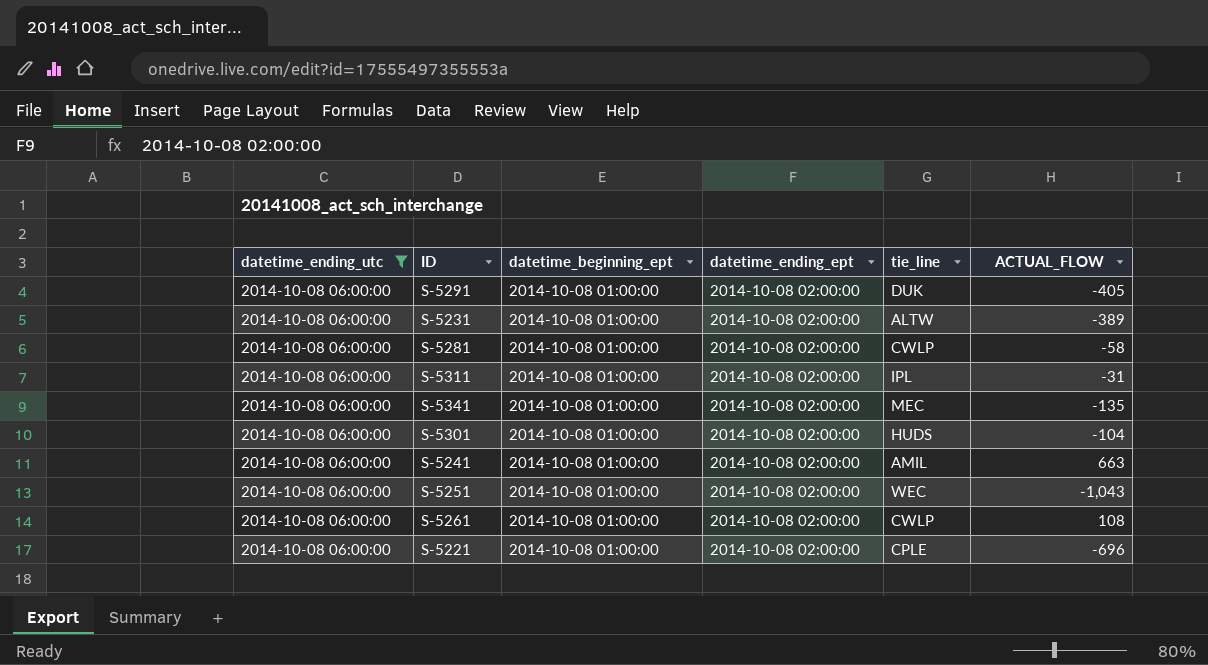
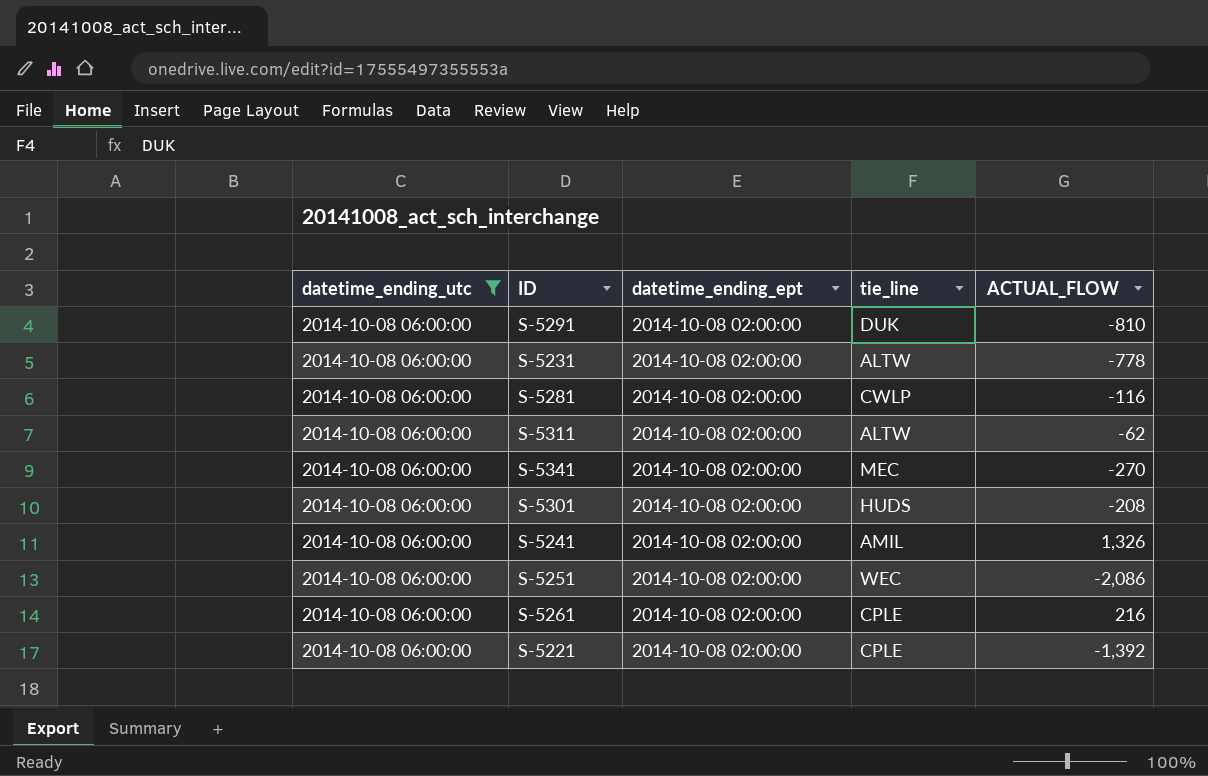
column datetime_beginning_ept | position: 3 -> none
S-5291 | ACTUAL_FLOW: -405 -> -810
S-5231 | ACTUAL_FLOW: -389 -> -778
S-5281 | ACTUAL_FLOW: -58 -> -116
S-5311 | tie_line: IPL -> ALTW
S-5311 | ACTUAL_FLOW: -31 -> -62
S-5341 | ACTUAL_FLOW: -135 -> -270
S-5301 | ACTUAL_FLOW: -104 -> -208
S-5241 | ACTUAL_FLOW: 663 -> 1,326
S-5251 | ACTUAL_FLOW: -1,043 -> -2,086
S-5261 | tie_line: CWLP -> CPLE
S-5261 | ACTUAL_FLOW: 108 -> 216
S-5221 | ACTUAL_FLOW: -696 -> -1,392

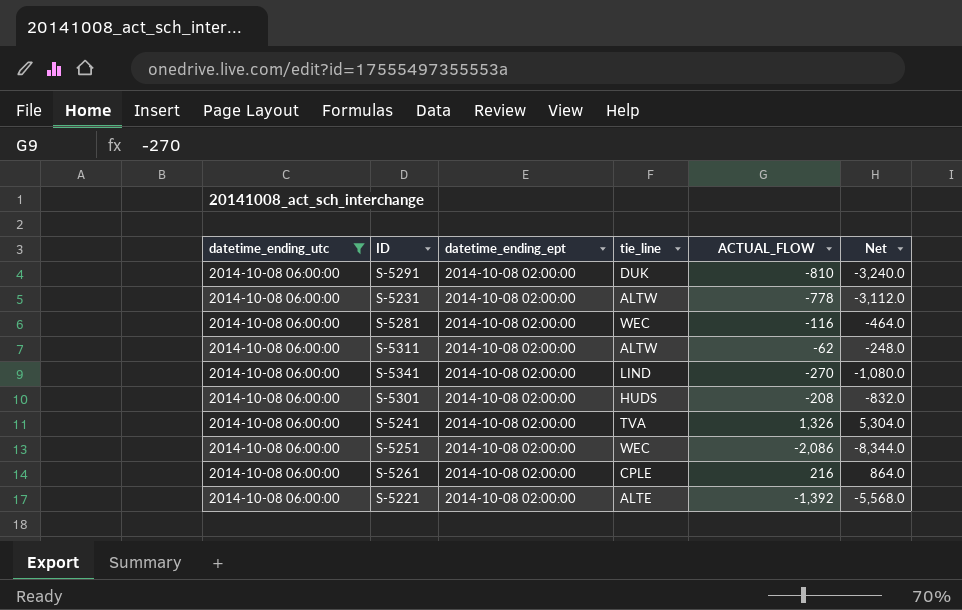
column Net | formula: none -> [ACTUAL_FLOW] * 4
S-5281 | tie_line: CWLP -> WEC
S-5341 | tie_line: MEC -> LIND
S-5241 | tie_line: AMIL -> TVA
S-5221 | tie_line: CPLE -> ALTE

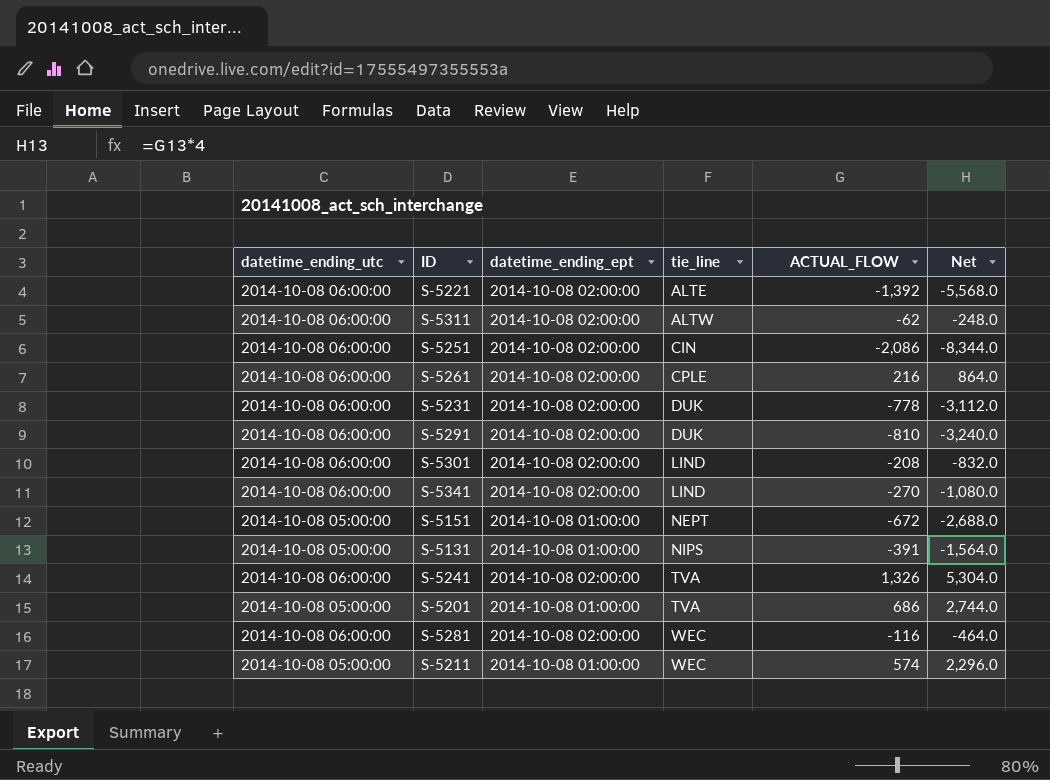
filter: datetime_ending_utc = 2014-10-08 06:00:00 -> none
row order: none -> tie_line ascending
S-5251 | tie_line: WEC -> CIN
S-5231 | tie_line: ALTW -> DUK
S-5301 | tie_line: HUDS -> LIND

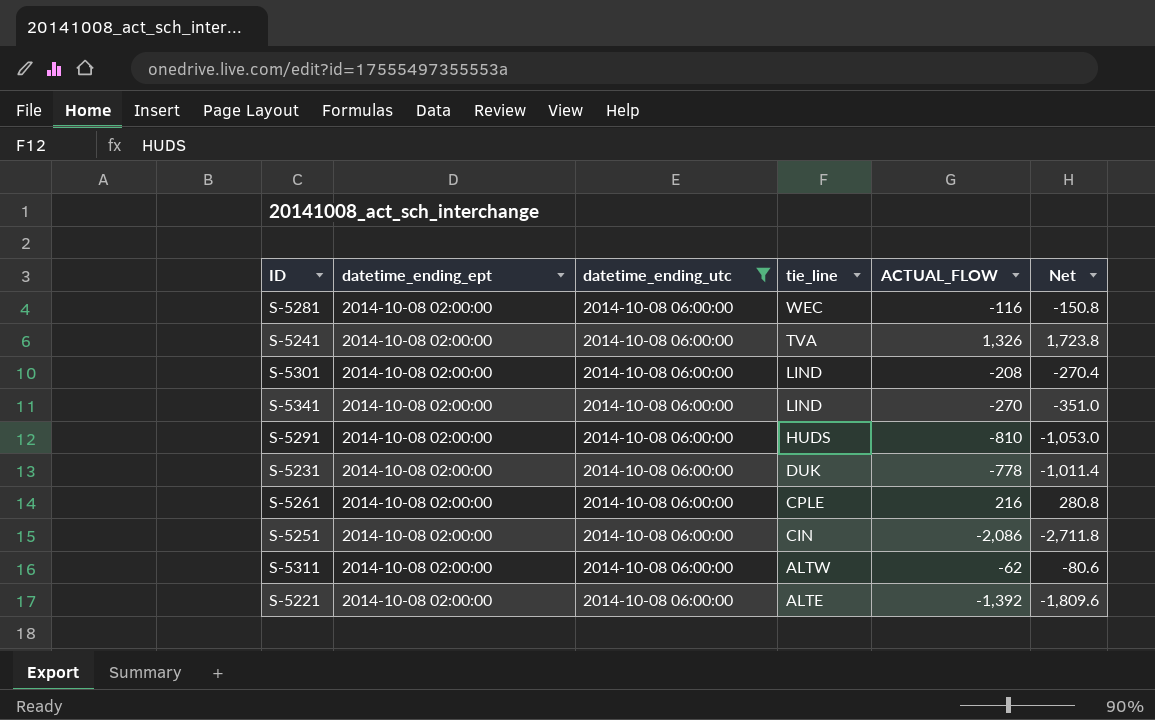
filter: none -> datetime_ending_utc = 2014-10-08 06:00:00
row order: tie_line ascending -> tie_line descending
column datetime_ending_utc | position: 1 -> 3
column Net | formula: [ACTUAL_FLOW] * 4 -> [ACTUAL_FLOW] * 1.3
S-5291 | tie_line: DUK -> HUDS

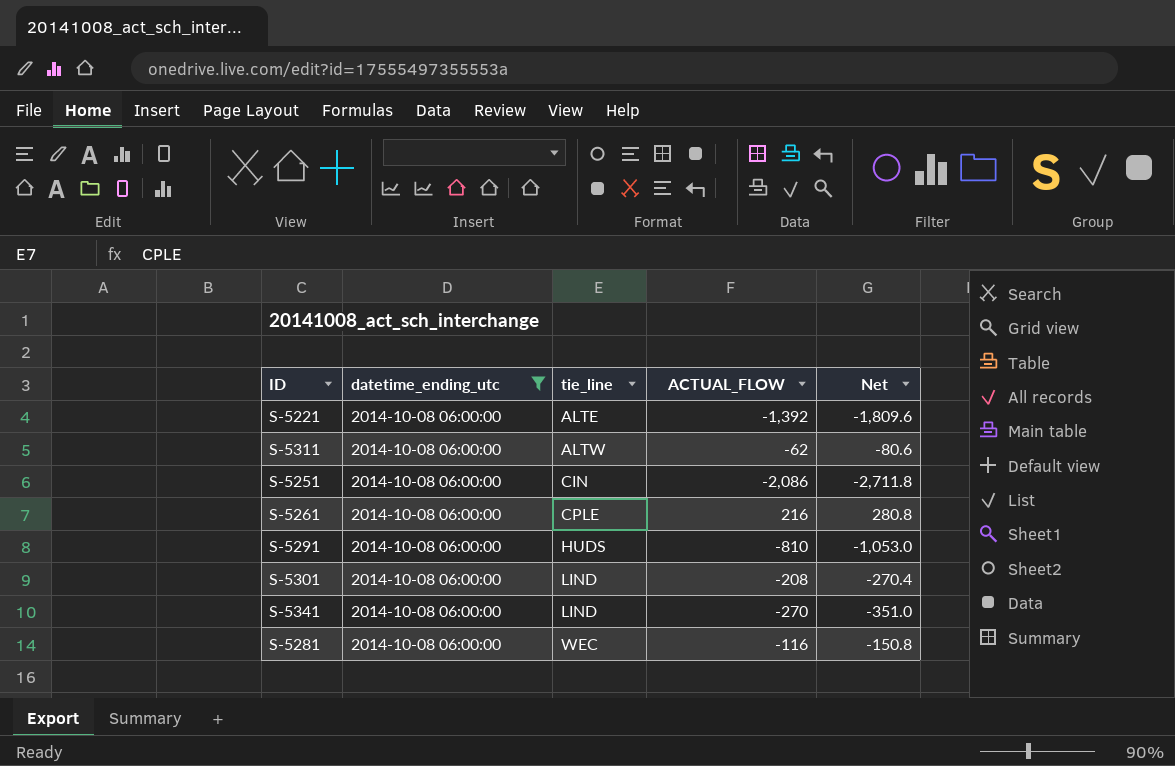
row order: tie_line descending -> tie_line ascending
column datetime_ending_ept | position: 2 -> none
row S-5241: 2014-10-08 02:00:00 | 2014-10-08 06:00:00 | TVA | 1,326 | 1,723.8 -> none
row S-5231: 2014-10-08 02:00:00 | 2014-10-08 06:00:00 | DUK | -778 | -1,011.4 -> none

